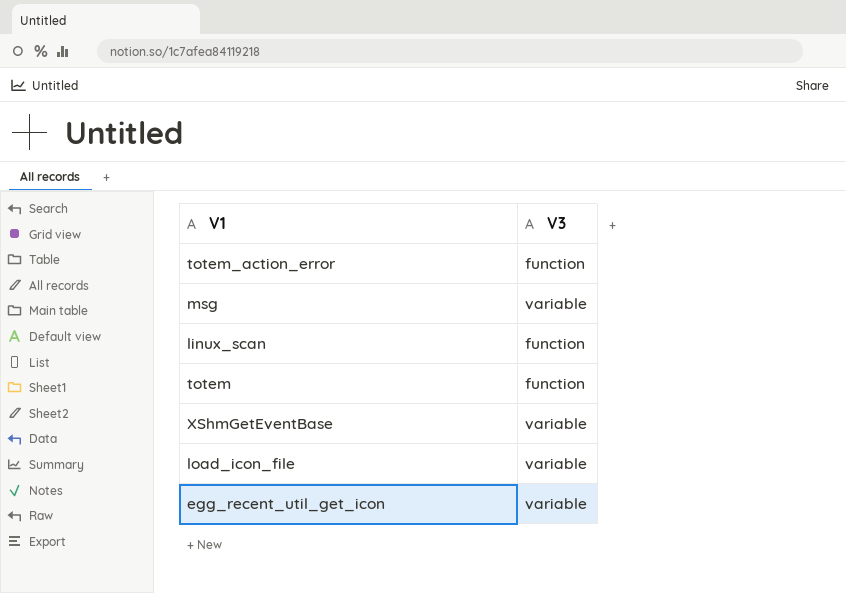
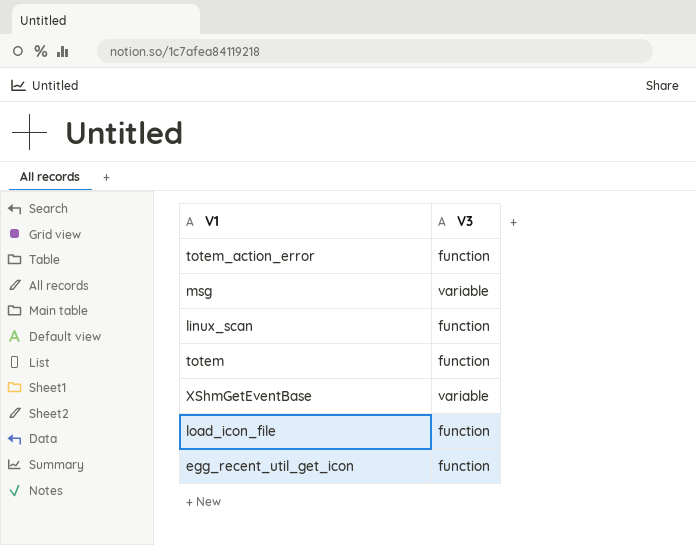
load_icon_file | V3: variable -> function
egg_recent_util_get_icon | V3: variable -> function

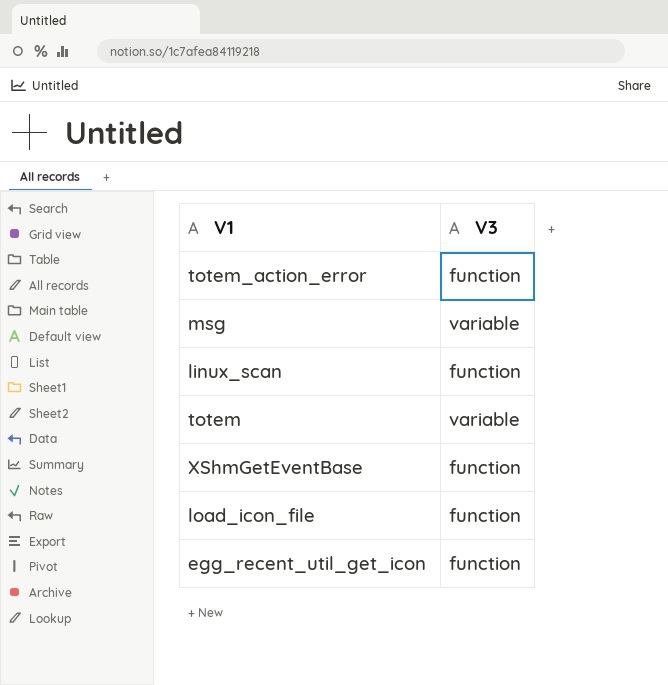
totem | V3: function -> variable
XShmGetEventBase | V3: variable -> function

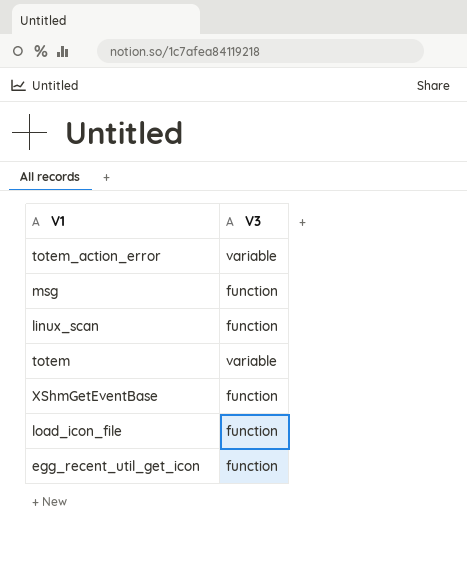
totem_action_error | V3: function -> variable
msg | V3: variable -> function

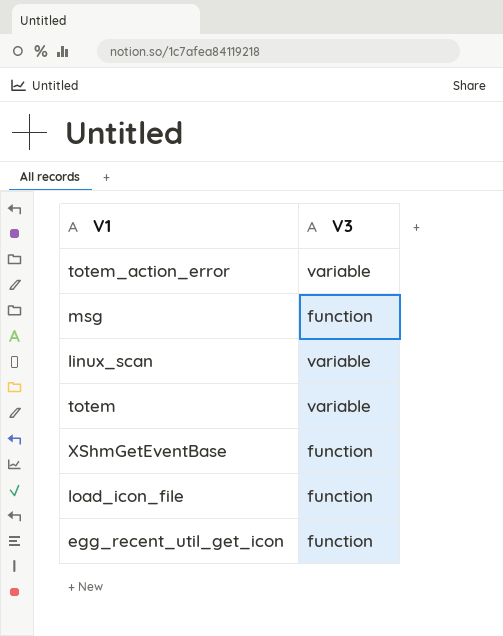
linux_scan | V3: function -> variable

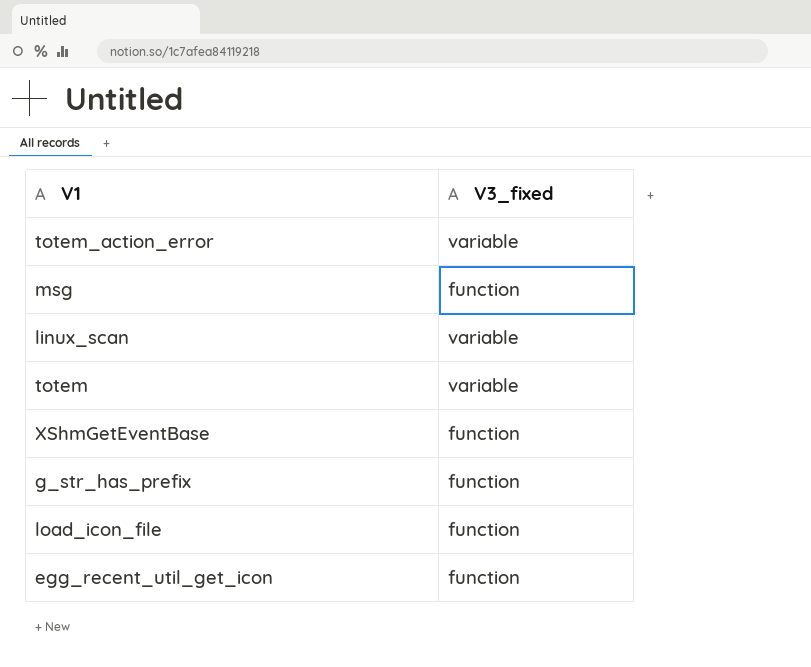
column name: V3 -> V3_fixed
row g_str_has_prefix: none -> function

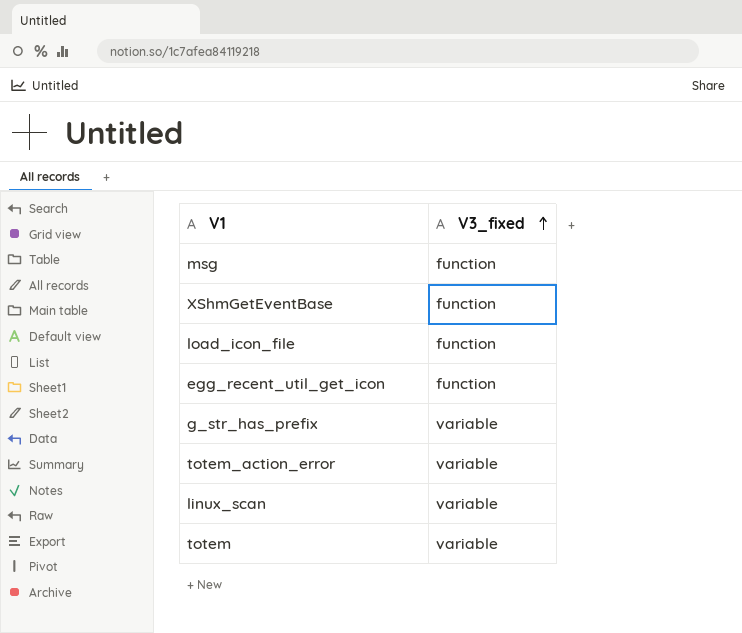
row order: none -> V3_fixed ascending
g_str_has_prefix | V3_fixed: function -> variable

